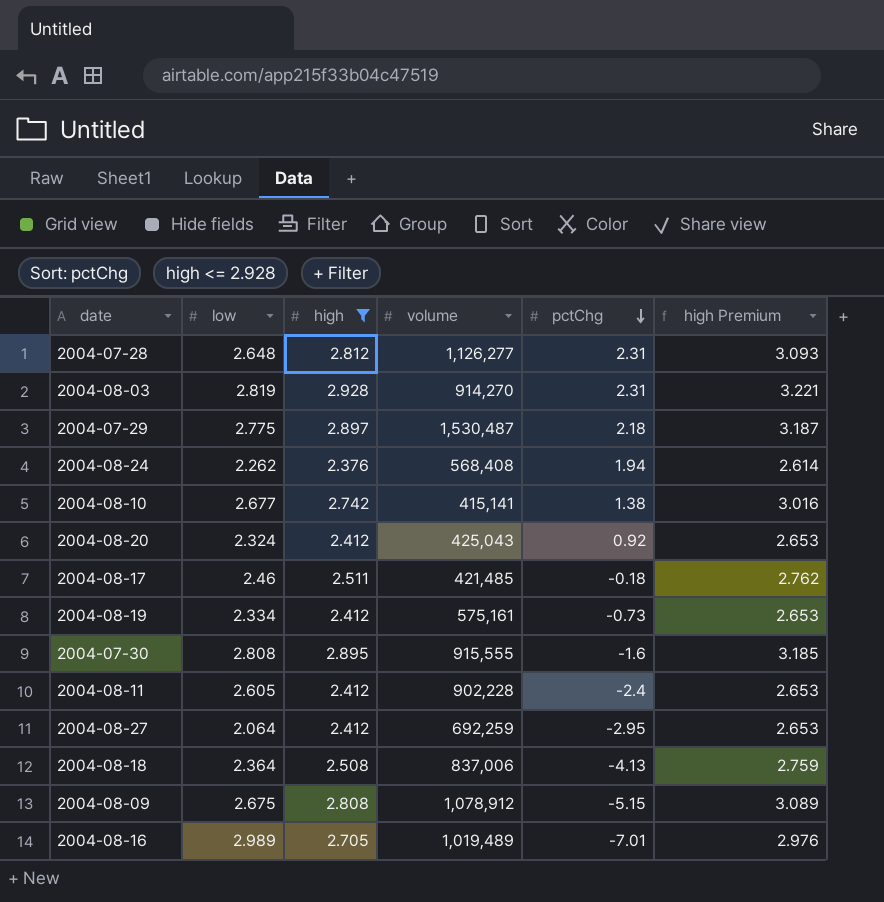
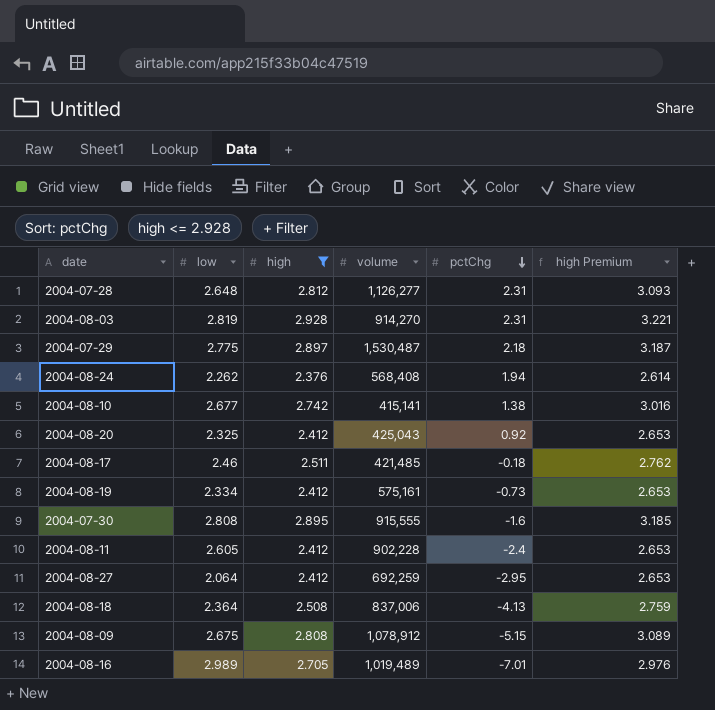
2004-08-20 | low: 2.324 -> 2.325

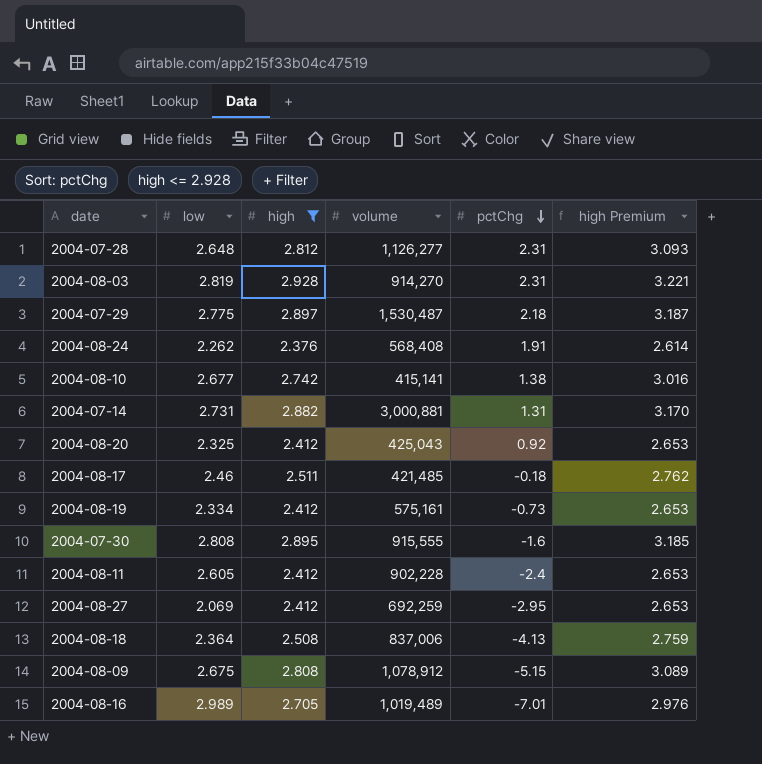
2004-08-24 | pctChg: 1.94 -> 1.91
row 2004-07-14: none -> 2.731 | 2.882 | 3,000,881 | 1.31 | 3.170
2004-08-27 | low: 2.064 -> 2.069

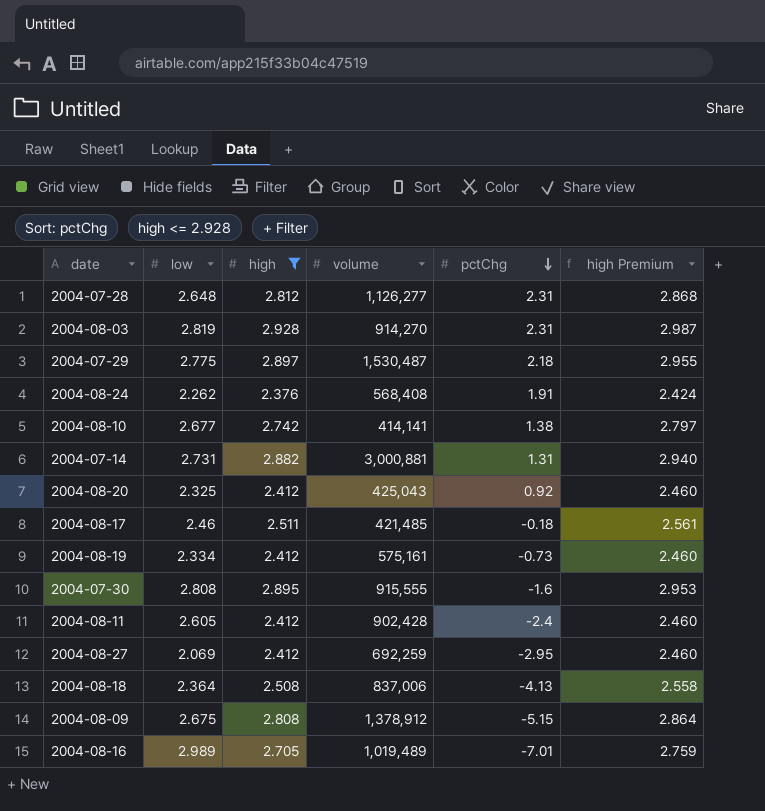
column high Premium | formula: [high] * 1.1 -> [high] * 1.02
2004-08-10 | volume: 415,141 -> 414,141
2004-08-11 | volume: 902,228 -> 902,428
2004-08-09 | volume: 1,078,912 -> 1,378,912

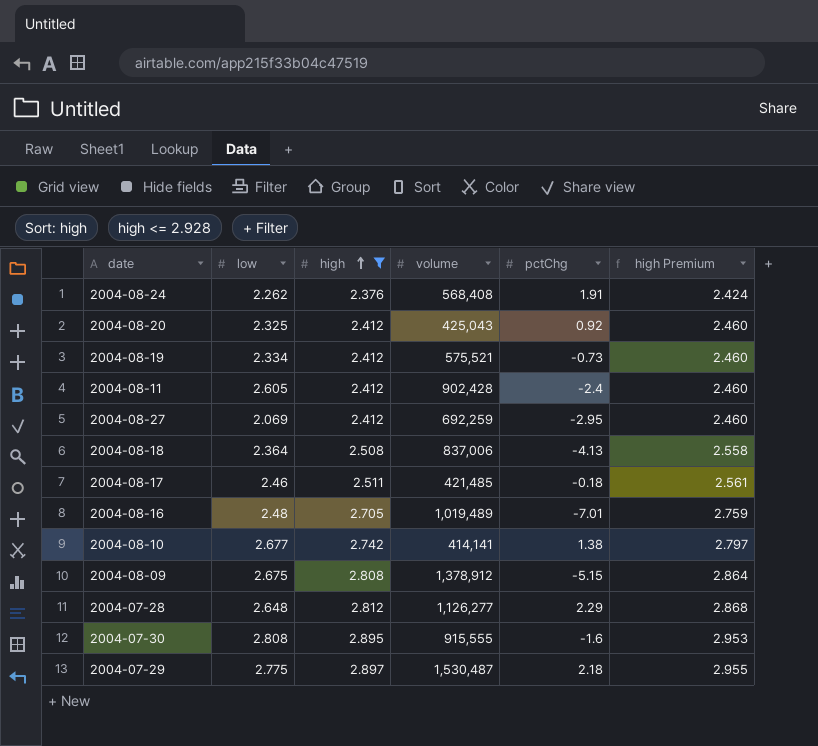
row order: pctChg descending -> high ascending
row 2004-08-03: 2.819 | 2.928 | 914,270 | 2.31 | 2.987 -> none
row 2004-07-14: 2.731 | 2.882 | 3,000,881 | 1.31 | 2.940 -> none
2004-08-19 | volume: 575,161 -> 575,521
2004-08-16 | low: 2.989 -> 2.48
2004-07-28 | pctChg: 2.31 -> 2.29

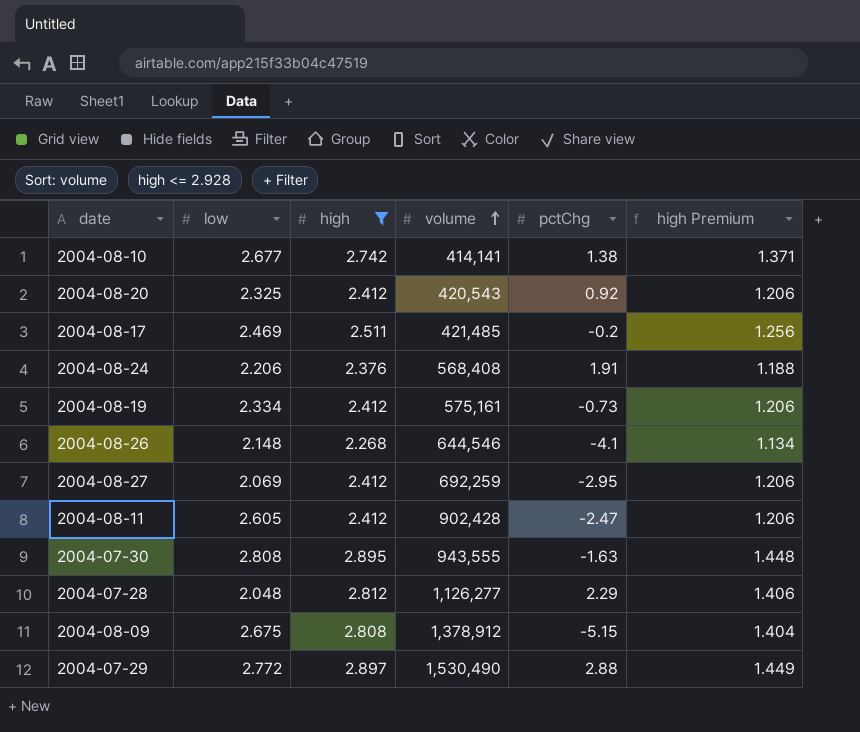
row order: high ascending -> volume ascending
column high Premium | formula: [high] * 1.02 -> [high] * 0.5
row 2004-08-18: 2.364 | 2.508 | 837,006 | -4.13 | 2.558 -> none
row 2004-08-16: 2.48 | 2.705 | 1,019,489 | -7.01 | 2.759 -> none
2004-08-20 | volume: 425,043 -> 420,543
2004-08-17 | low: 2.46 -> 2.469
2004-08-17 | pctChg: -0.18 -> -0.2
2004-08-24 | low: 2.262 -> 2.206
2004-08-19 | volume: 575,521 -> 575,161
row 2004-08-26: none -> 2.148 | 2.268 | 644,546 | -4.1 | 1.134
2004-08-11 | pctChg: -2.4 -> -2.47
2004-07-30 | volume: 915,555 -> 943,555
2004-07-30 | pctChg: -1.6 -> -1.63
2004-07-28 | low: 2.648 -> 2.048
2004-07-29 | low: 2.775 -> 2.772
2004-07-29 | volume: 1,530,487 -> 1,530,490
2004-07-29 | pctChg: 2.18 -> 2.88

